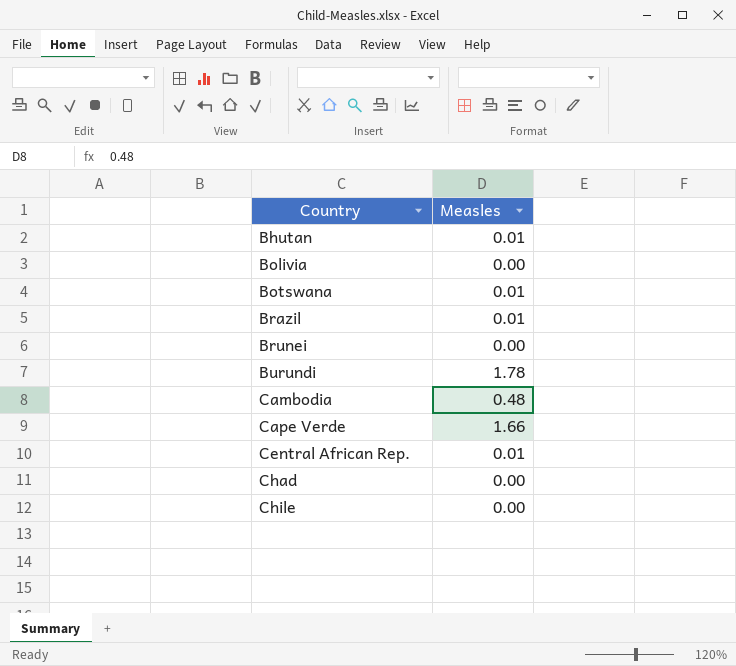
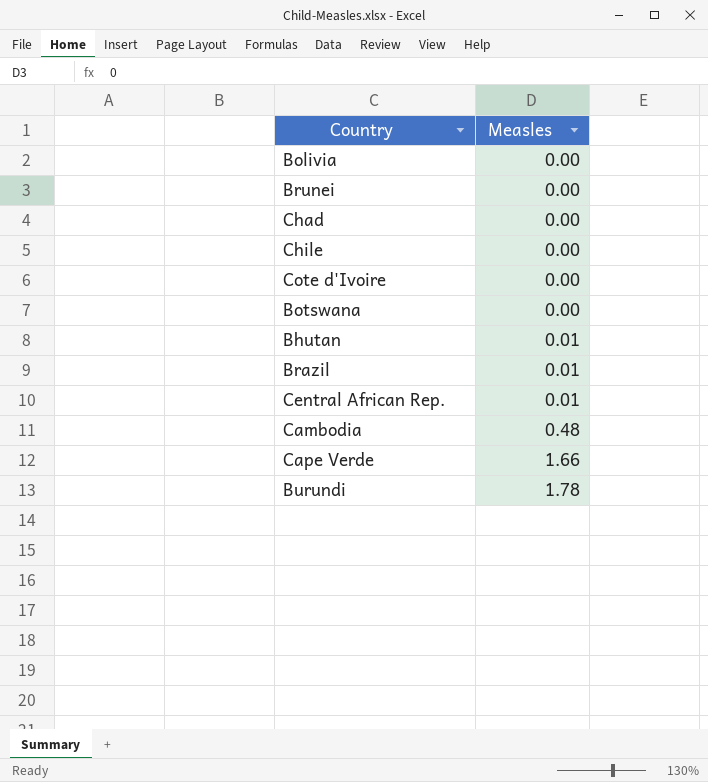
row order: Country ascending -> Measles ascending
row Cote d'Ivoire: none -> 0.00
Botswana | Measles: 0.01 -> 0.00

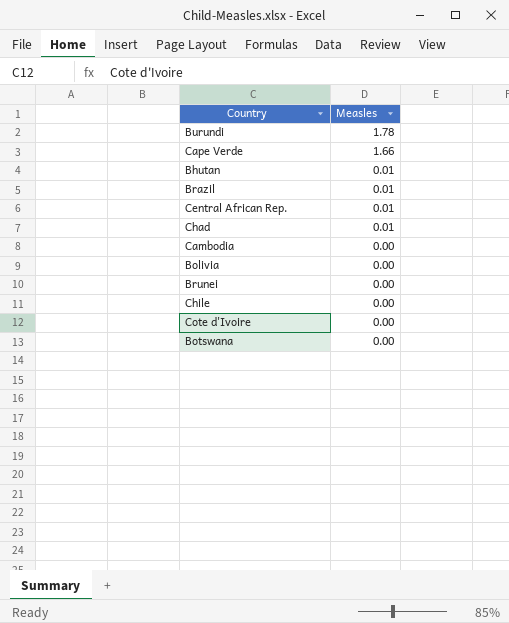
row order: Measles ascending -> Measles descending
Chad | Measles: 0.00 -> 0.01
Cambodia | Measles: 0.48 -> 0.00

